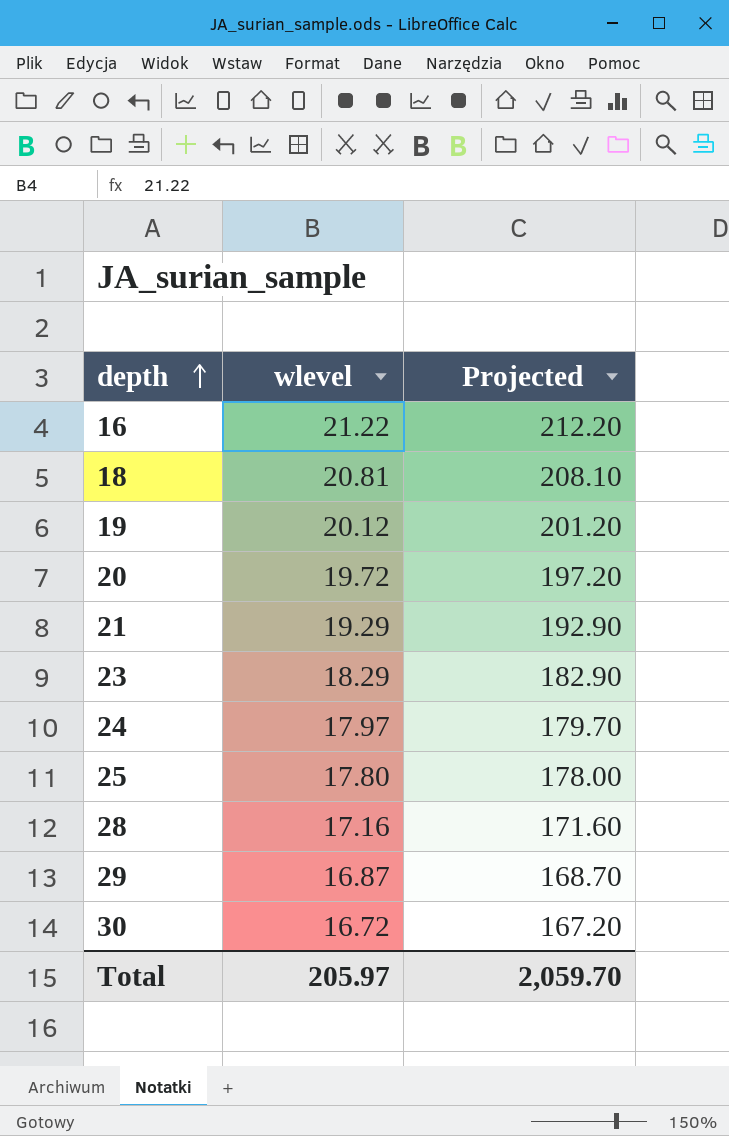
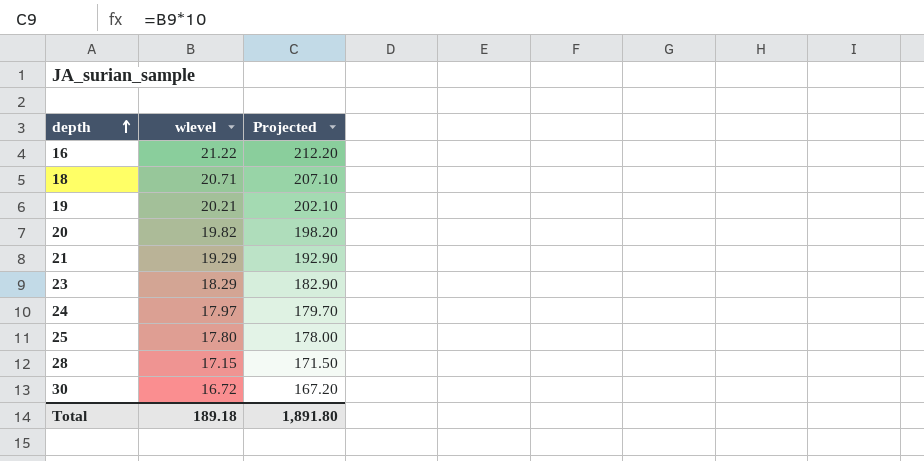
row 29: 16.87 | 168.70 -> none
18 | wlevel: 20.81 -> 20.71
18 | Projected: 208.10 -> 207.10
19 | wlevel: 20.12 -> 20.21
19 | Projected: 201.20 -> 202.10
20 | wlevel: 19.72 -> 19.82
20 | Projected: 197.20 -> 198.20
28 | wlevel: 17.16 -> 17.15
28 | Projected: 171.60 -> 171.50
Total | wlevel: 205.97 -> 189.18
Total | Projected: 2,059.70 -> 1,891.80

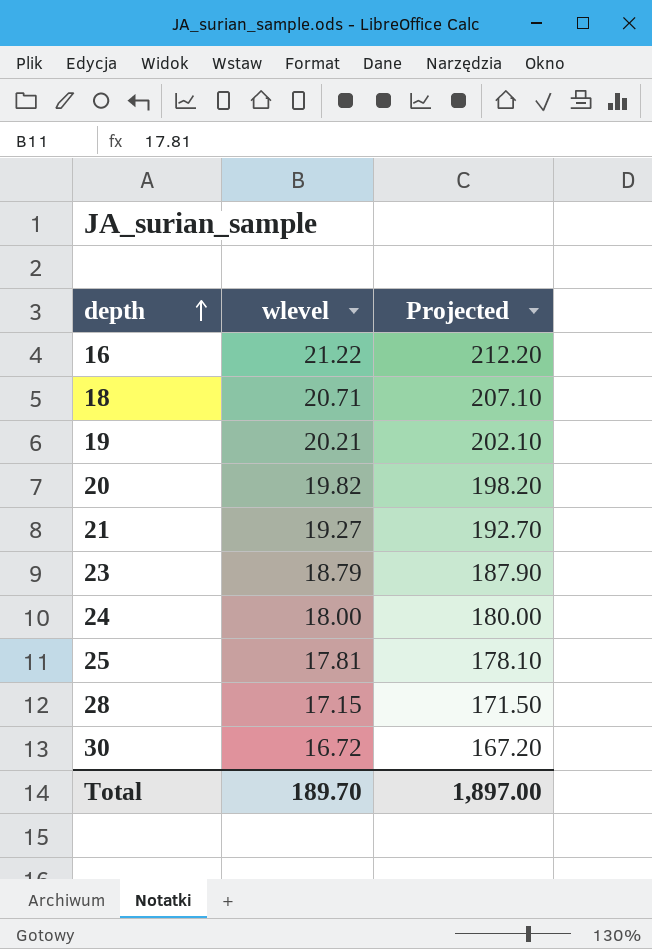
21 | wlevel: 19.29 -> 19.27
21 | Projected: 192.90 -> 192.70
23 | wlevel: 18.29 -> 18.79
23 | Projected: 182.90 -> 187.90
24 | wlevel: 17.97 -> 18.00
24 | Projected: 179.70 -> 180.00
25 | wlevel: 17.80 -> 17.81
25 | Projected: 178.00 -> 178.10
Total | wlevel: 189.18 -> 189.70
Total | Projected: 1,891.80 -> 1,897.00

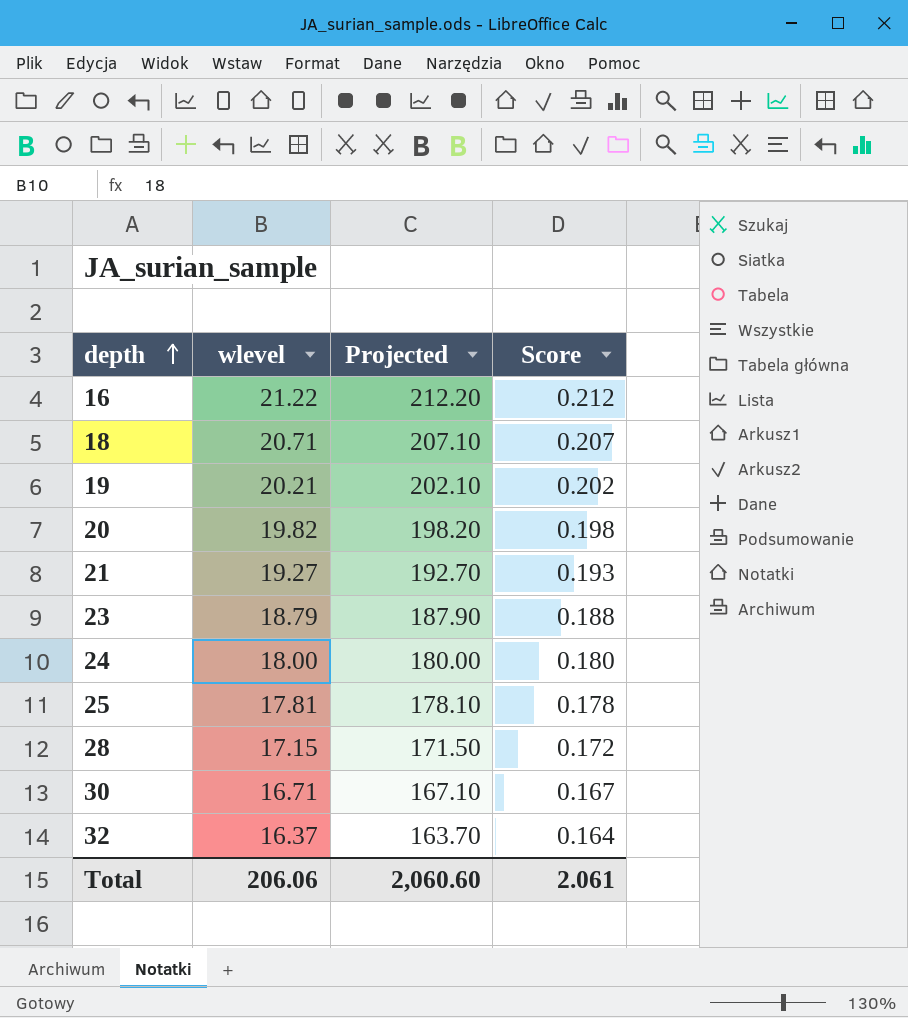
column Score | formula: none -> [wlevel] * 0.01
30 | wlevel: 16.72 -> 16.71
30 | Projected: 167.20 -> 167.10
row 32: none -> 16.37 | 163.70 | 0.164
Total | wlevel: 189.70 -> 206.06
Total | Projected: 1,897.00 -> 2,060.60

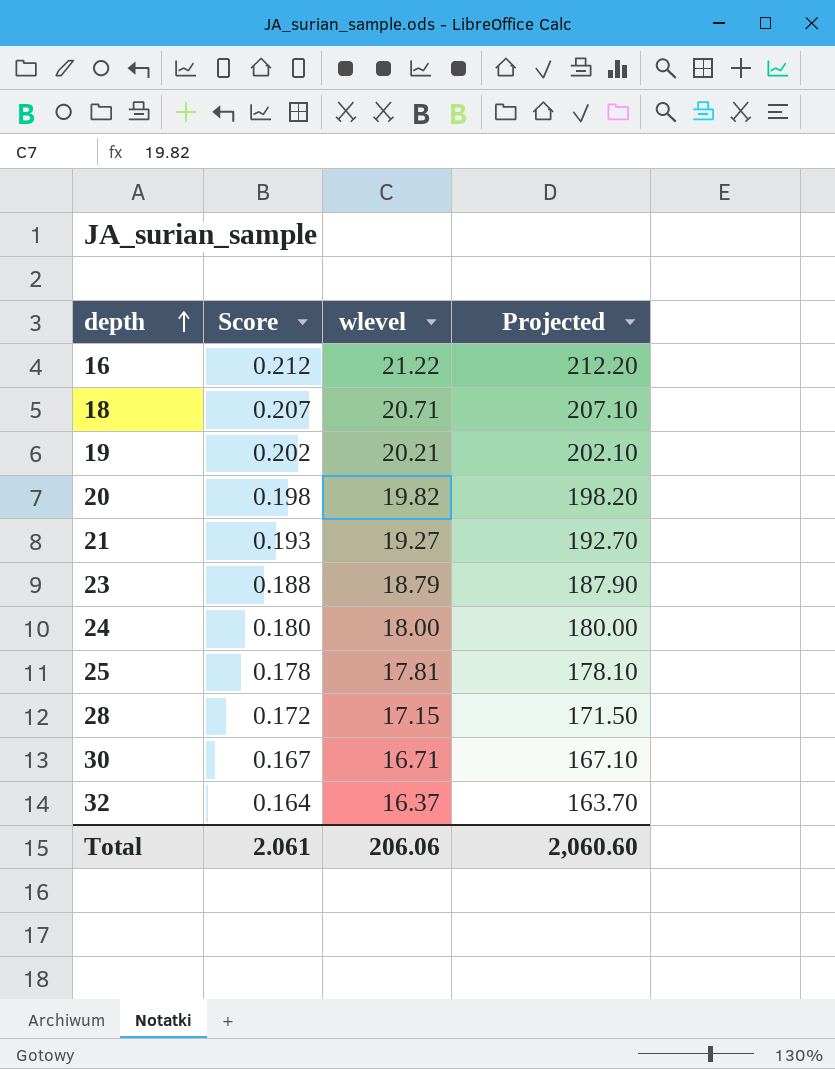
column Score | position: 4 -> 2

